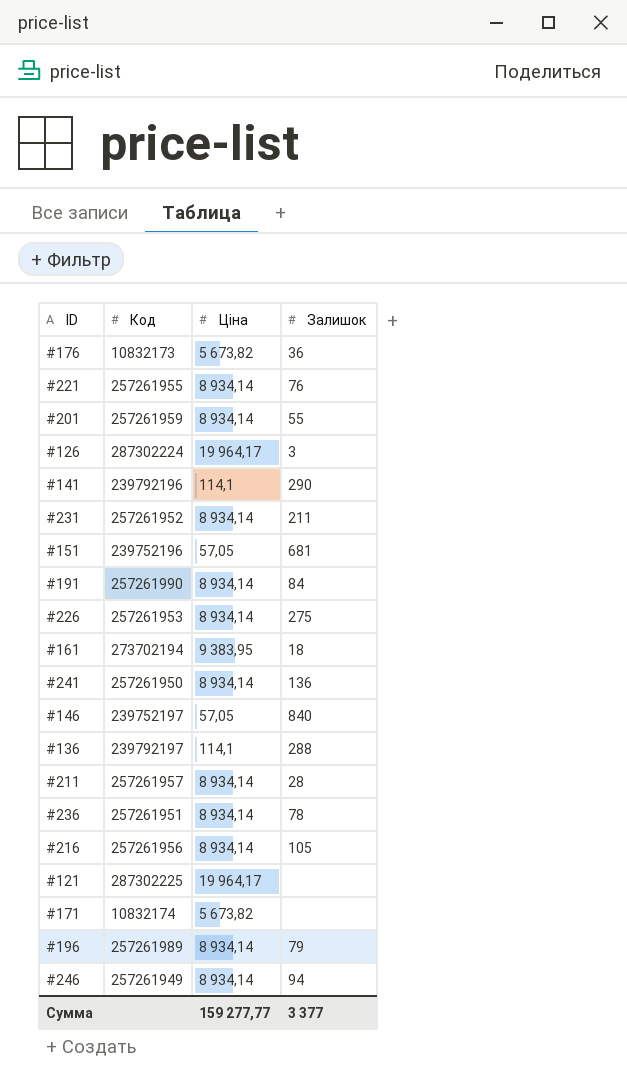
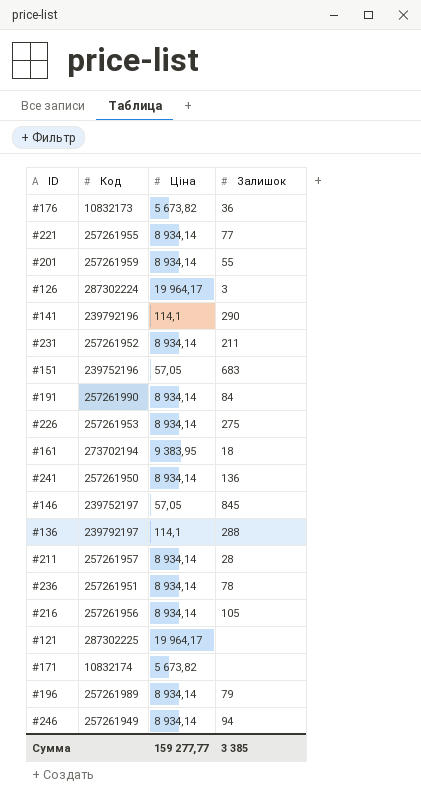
#221 | Залишок: 76 -> 77
#151 | Залишок: 681 -> 683
#146 | Залишок: 840 -> 845
Сумма | Залишок: 3 377 -> 3 385

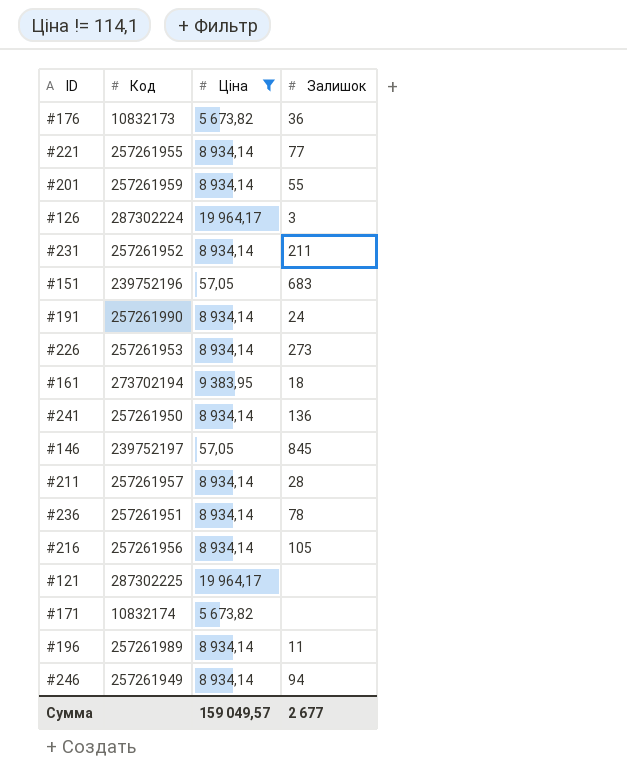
filter: none -> Ціна != 114,1
#191 | Залишок: 84 -> 24
#226 | Залишок: 275 -> 273
#196 | Залишок: 79 -> 11
Сумма | Ціна: 159 277,77 -> 159 049,57
Сумма | Залишок: 3 385 -> 2 677

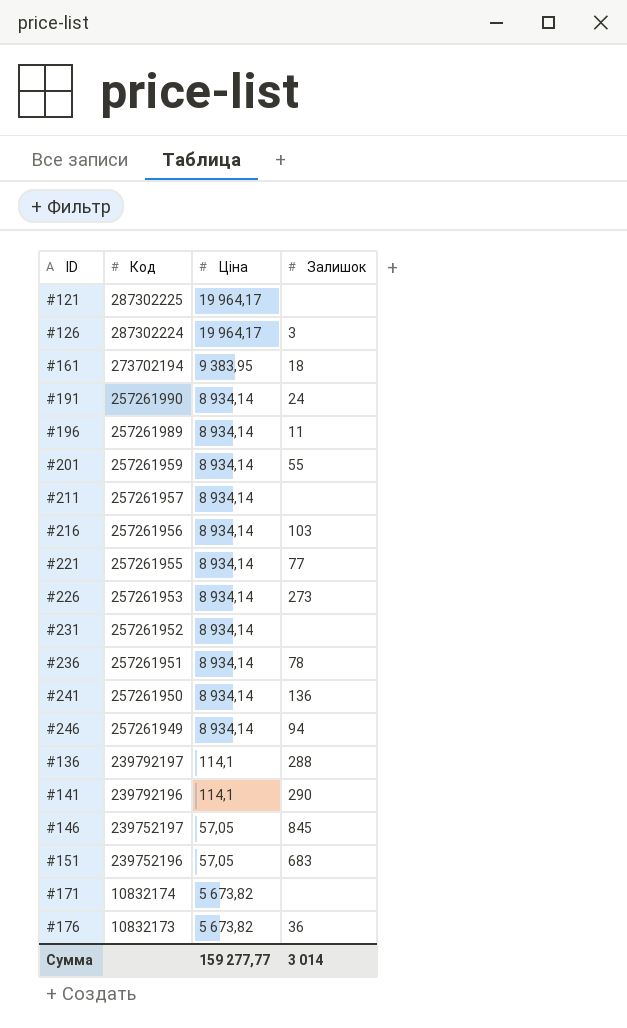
filter: Ціна != 114,1 -> none
row order: none -> Код descending
#211 | Залишок: 28 -> none
#216 | Залишок: 105 -> 103
#231 | Залишок: 211 -> none
Сумма | Ціна: 159 049,57 -> 159 277,77
Сумма | Залишок: 2 677 -> 3 014

